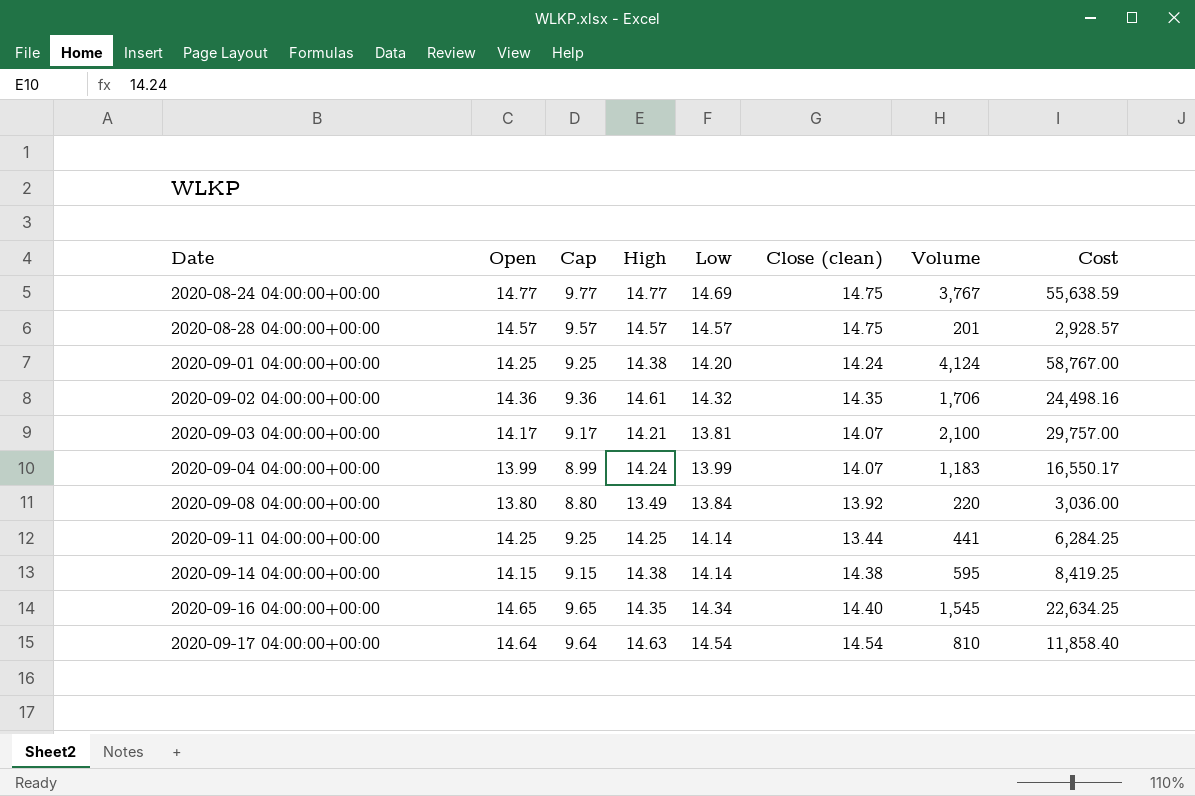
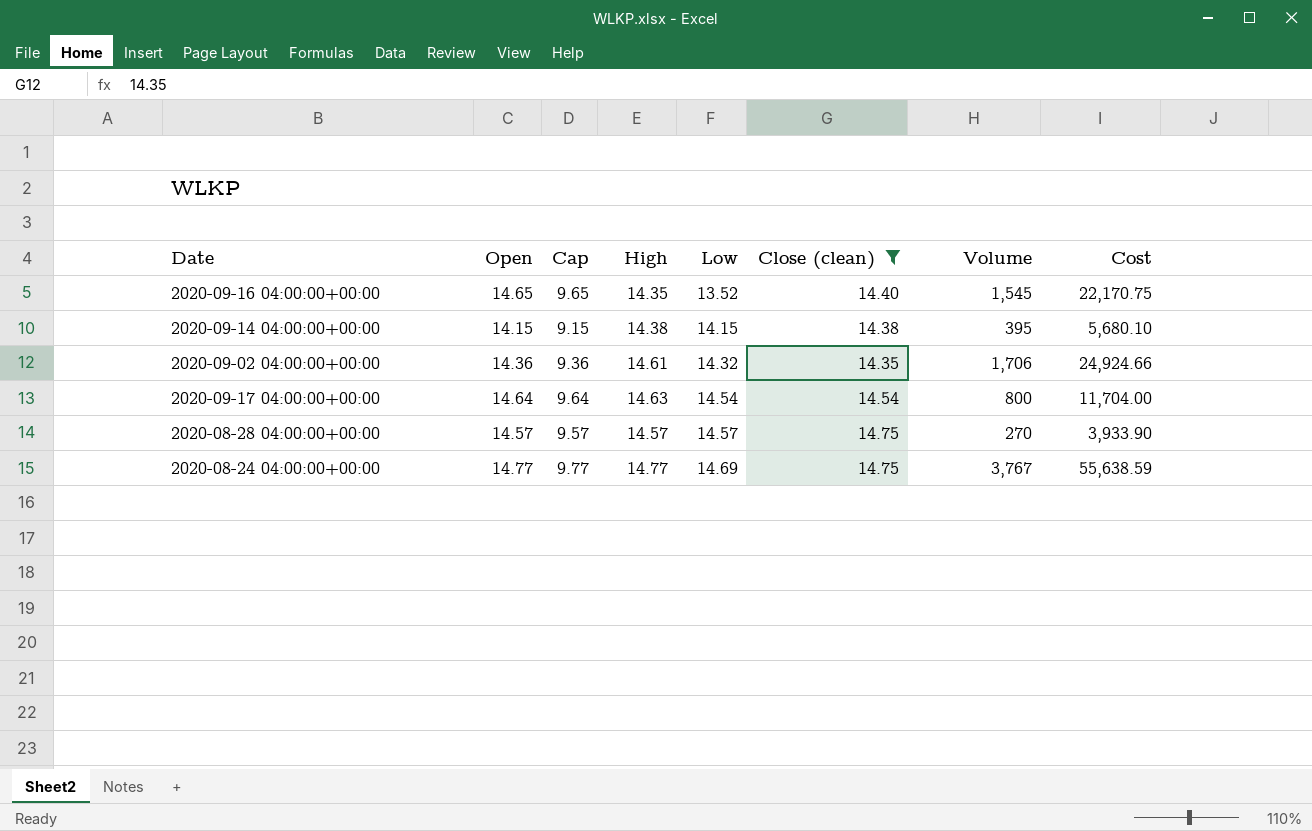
filter: none -> Close (clean) >= 14.35
row order: Date ascending -> Low ascending
column Cost | formula: [Open] * [Volume] -> [High] * [Volume]
2020-09-16 04:00:00+00:00 | Low: 14.34 -> 13.52
2020-09-14 04:00:00+00:00 | Low: 14.14 -> 14.15
2020-09-14 04:00:00+00:00 | Volume: 595 -> 395
2020-09-17 04:00:00+00:00 | Volume: 810 -> 800
2020-08-28 04:00:00+00:00 | Volume: 201 -> 270

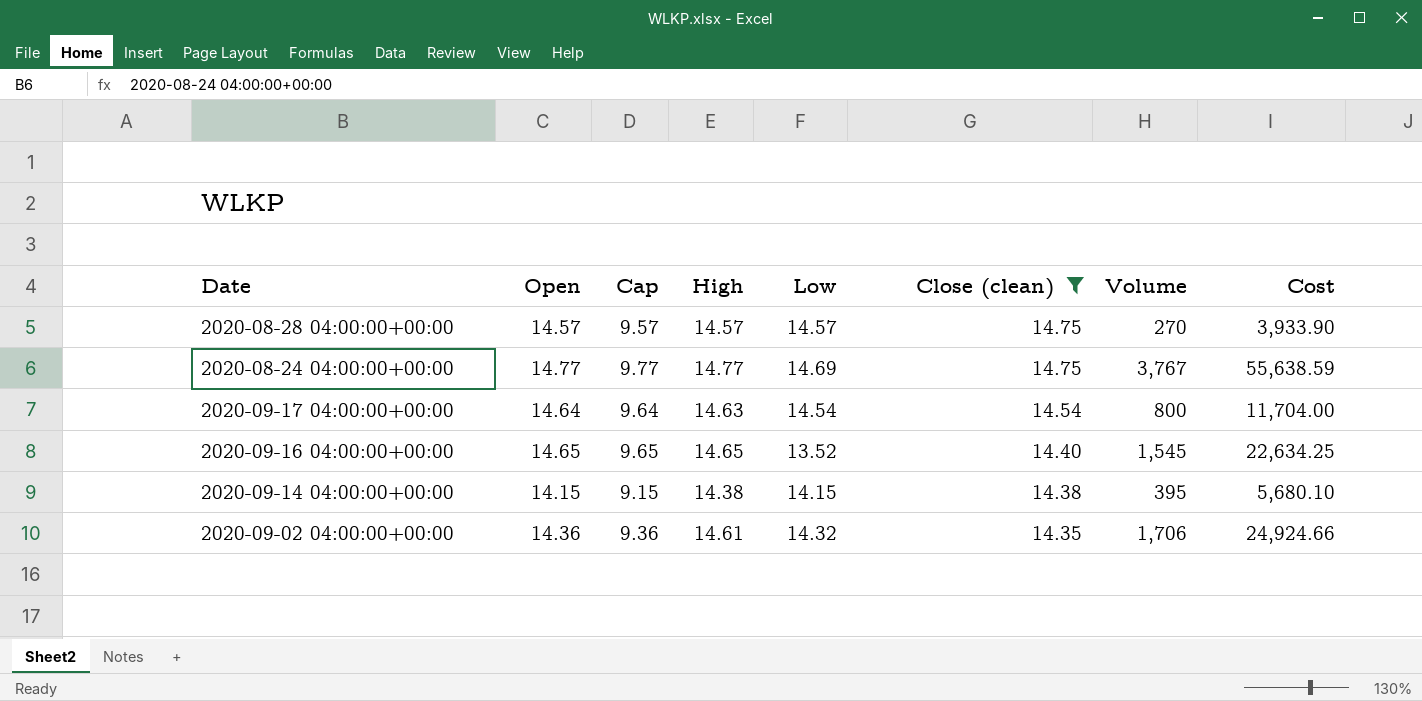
row order: Low ascending -> Close (clean) descending
2020-09-16 04:00:00+00:00 | High: 14.35 -> 14.65
2020-09-16 04:00:00+00:00 | Cost: 22,170.75 -> 22,634.25

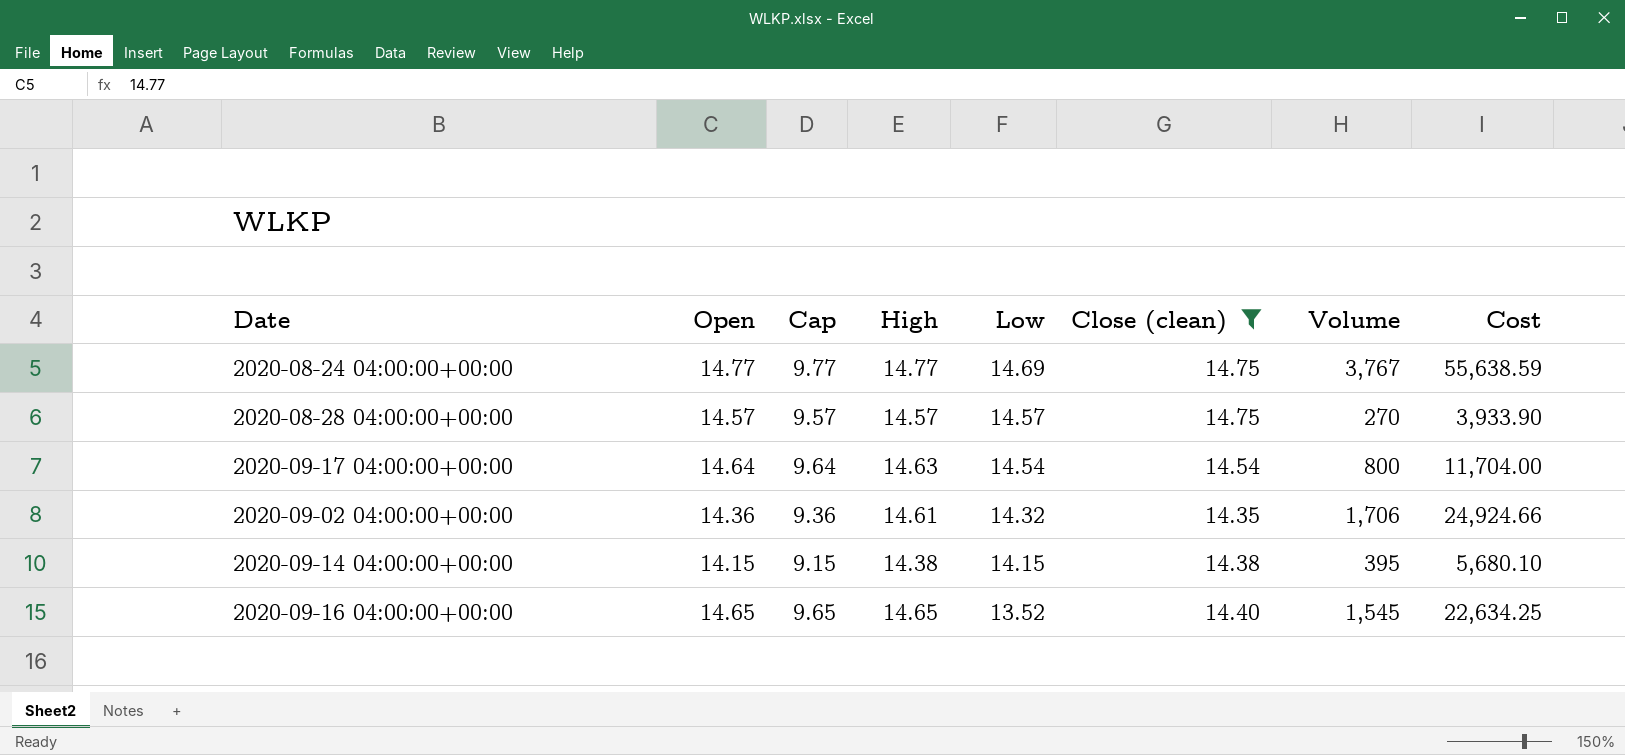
row order: Close (clean) descending -> Low descending

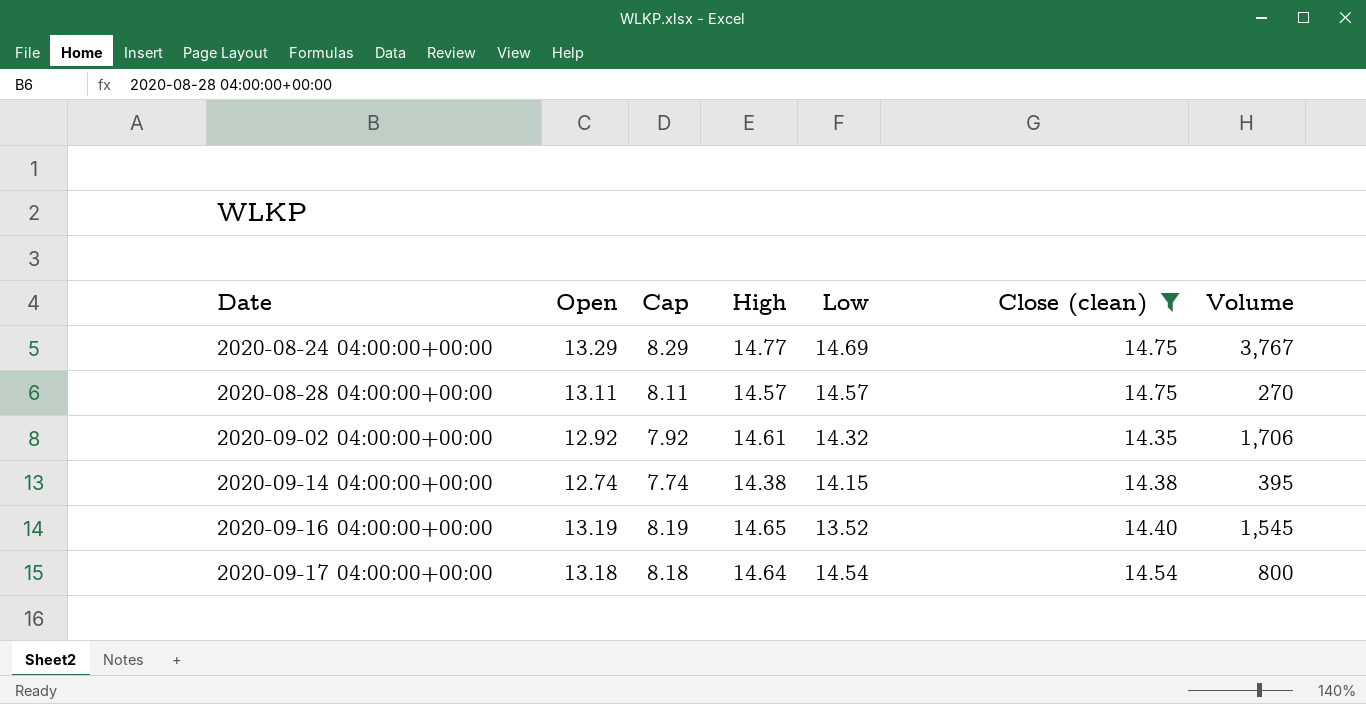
row order: Low descending -> Date ascending
column Cost | formula: [High] * [Volume] -> none
2020-08-24 04:00:00+00:00 | Open: 14.77 -> 13.29
2020-08-24 04:00:00+00:00 | Cap: 9.77 -> 8.29
2020-08-28 04:00:00+00:00 | Open: 14.57 -> 13.11
2020-08-28 04:00:00+00:00 | Cap: 9.57 -> 8.11
2020-09-02 04:00:00+00:00 | Open: 14.36 -> 12.92
2020-09-02 04:00:00+00:00 | Cap: 9.36 -> 7.92
2020-09-14 04:00:00+00:00 | Open: 14.15 -> 12.74
2020-09-14 04:00:00+00:00 | Cap: 9.15 -> 7.74
2020-09-16 04:00:00+00:00 | Open: 14.65 -> 13.19
2020-09-16 04:00:00+00:00 | Cap: 9.65 -> 8.19
2020-09-17 04:00:00+00:00 | Open: 14.64 -> 13.18
2020-09-17 04:00:00+00:00 | Cap: 9.64 -> 8.18
2020-09-17 04:00:00+00:00 | High: 14.63 -> 14.64

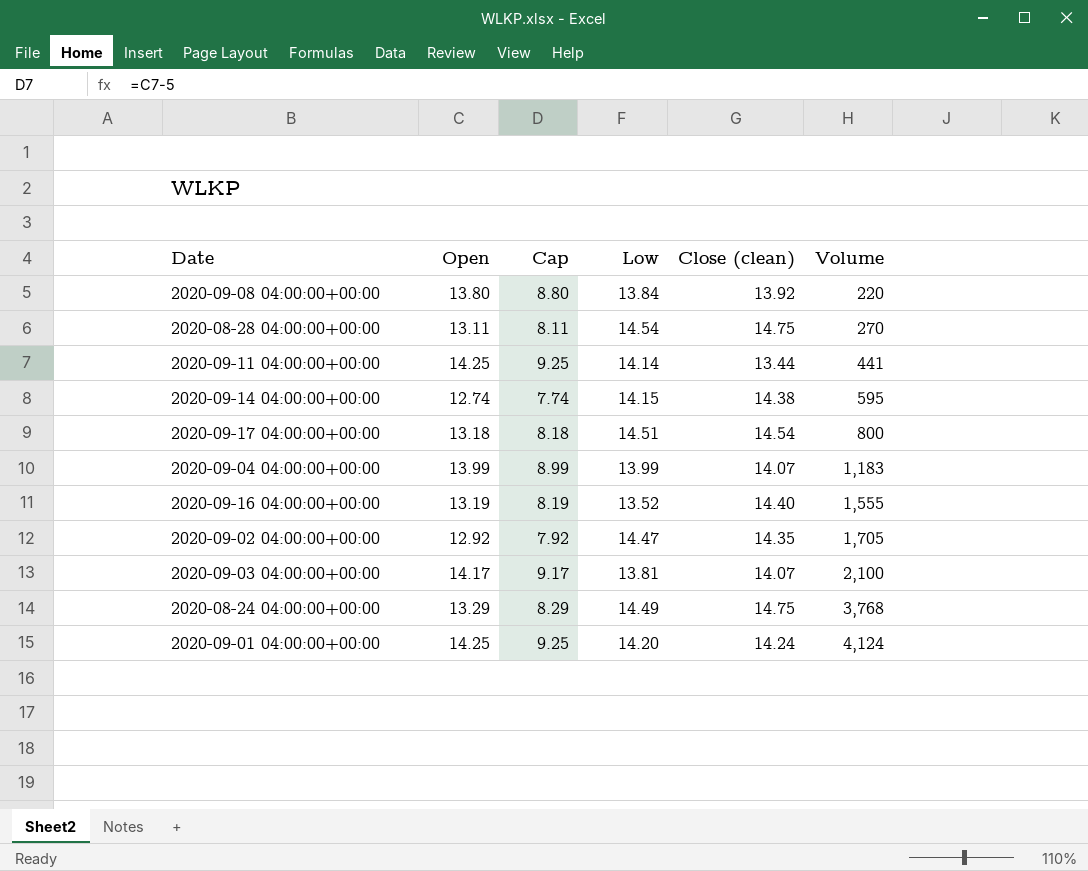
filter: Close (clean) >= 14.35 -> none
row order: Date ascending -> Volume ascending
column High | position: 4 -> none
2020-08-28 04:00:00+00:00 | Low: 14.57 -> 14.54
2020-09-14 04:00:00+00:00 | Volume: 395 -> 595
2020-09-17 04:00:00+00:00 | Low: 14.54 -> 14.51
2020-09-16 04:00:00+00:00 | Volume: 1,545 -> 1,555
2020-09-02 04:00:00+00:00 | Low: 14.32 -> 14.47
2020-09-02 04:00:00+00:00 | Volume: 1,706 -> 1,705
2020-08-24 04:00:00+00:00 | Low: 14.69 -> 14.49
2020-08-24 04:00:00+00:00 | Volume: 3,767 -> 3,768

